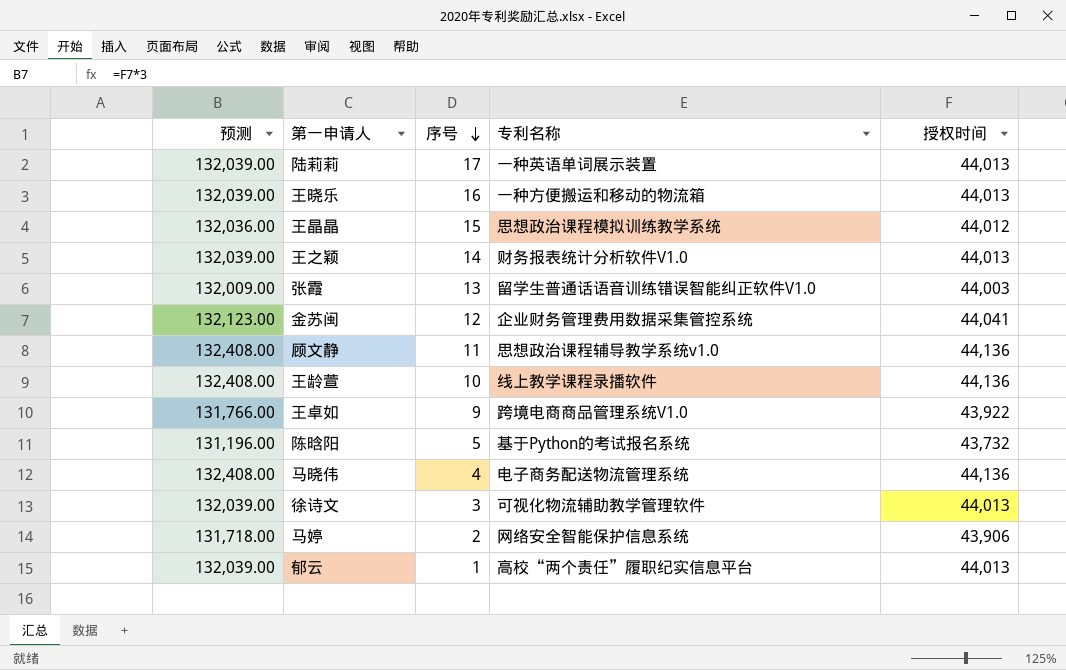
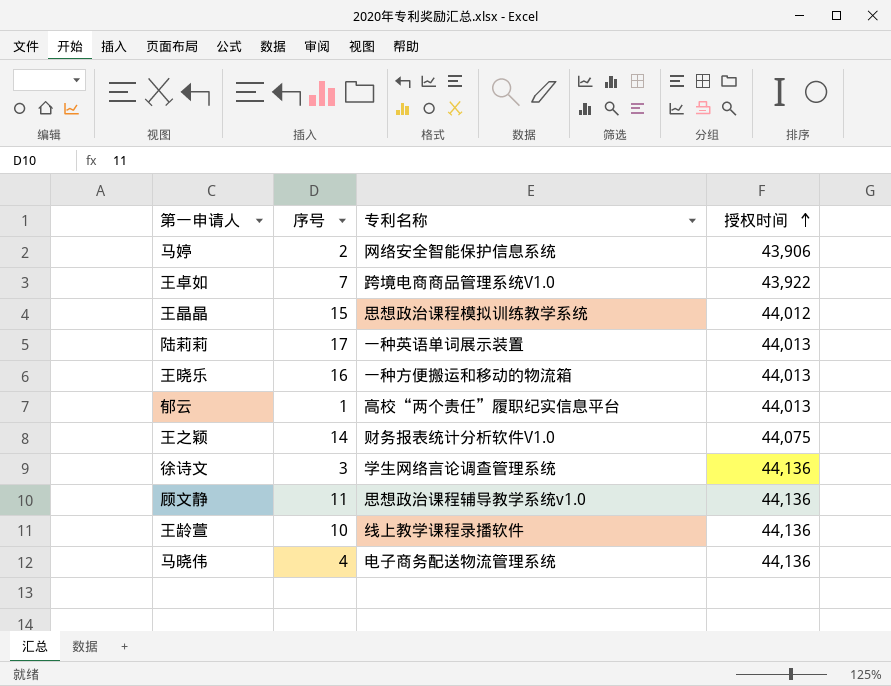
row order: 序号 descending -> 授权时间 ascending
column 预测 | formula: [授权时间] * 3 -> none
row 张霞: 132,009.00 | 13 | 留学生普通话语音训练错误智能纠正软件V1.0 | 44,003 -> none
row 金苏闽: 132,123.00 | 12 | 企业财务管理费用数据采集管控系统 | 44,041 -> none
row 陈晗阳: 131,196.00 | 5 | 基于Python的考试报名系统 | 43,732 -> none
王卓如 | 序号: 9 -> 7
王之颖 | 授权时间: 44,013 -> 44,075
徐诗文 | 专利名称: 可视化物流辅助教学管理软件 -> 学生网络言论调查管理系统
徐诗文 | 授权时间: 44,013 -> 44,136

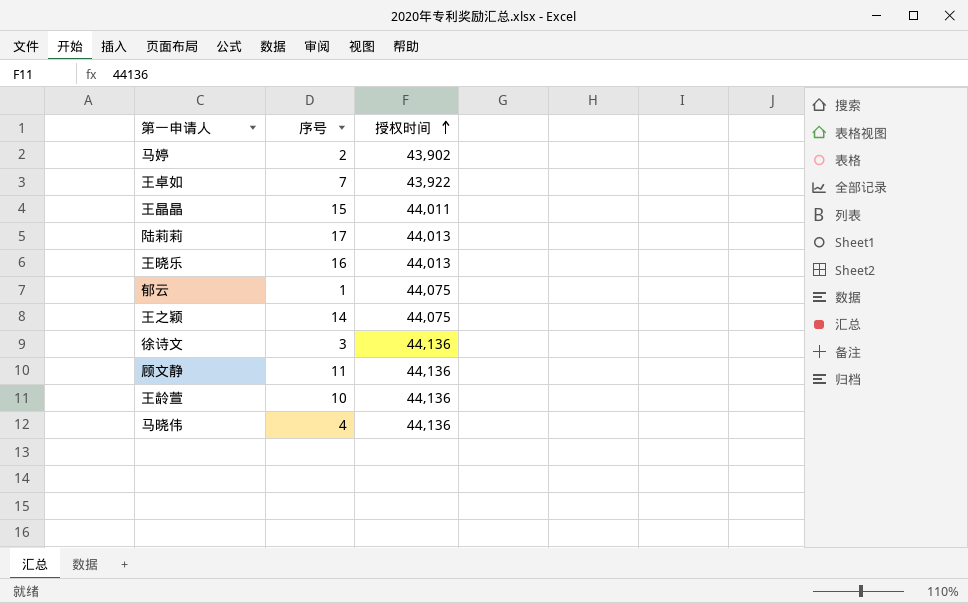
column 专利名称 | position: 3 -> none
马婷 | 授权时间: 43,906 -> 43,902
王晶晶 | 授权时间: 44,012 -> 44,011
郁云 | 授权时间: 44,013 -> 44,075

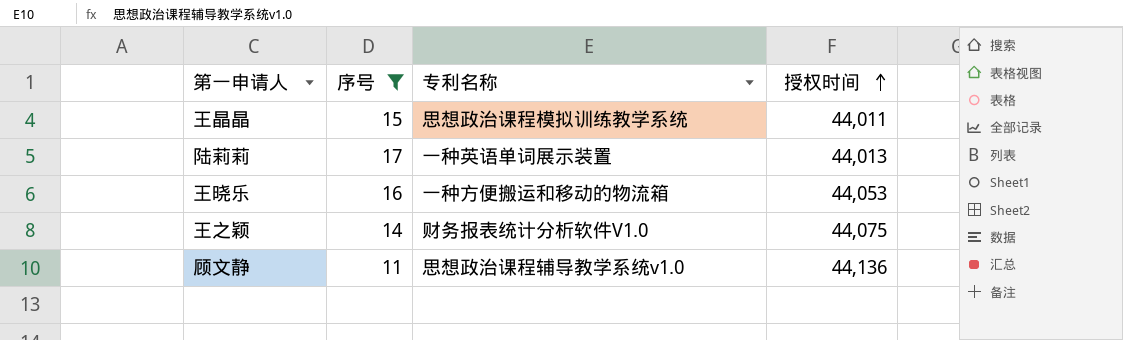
filter: none -> 序号 >= 11
column 专利名称 | position: none -> 3
王晓乐 | 授权时间: 44,013 -> 44,053

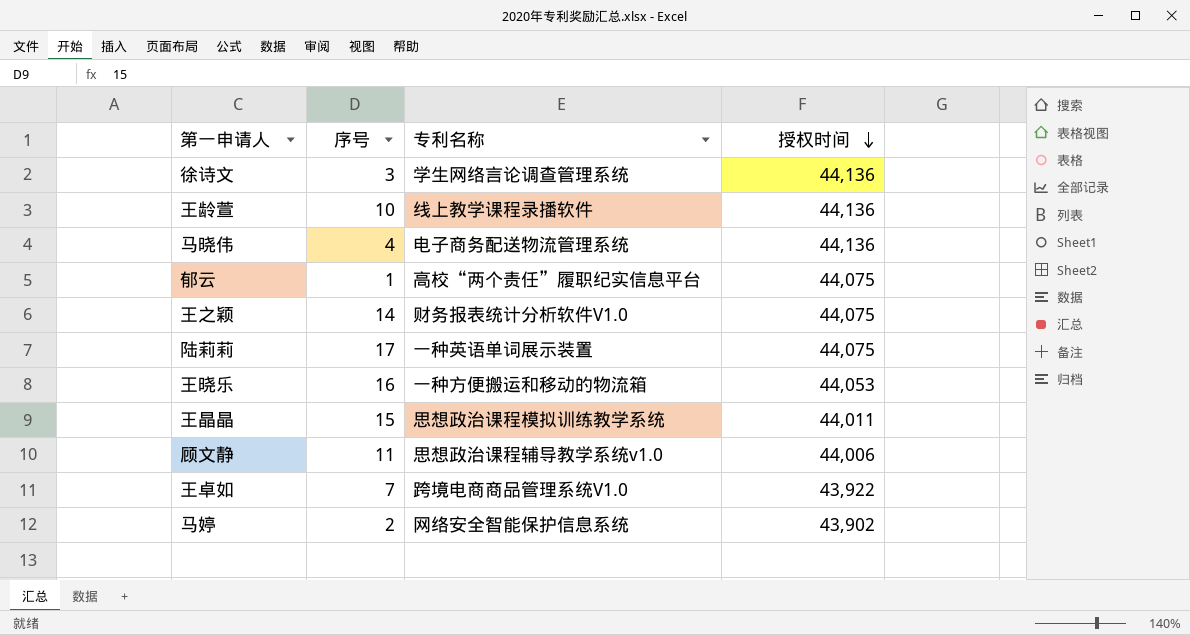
filter: 序号 >= 11 -> none
row order: 授权时间 ascending -> 授权时间 descending
陆莉莉 | 授权时间: 44,013 -> 44,075
顾文静 | 授权时间: 44,136 -> 44,006

